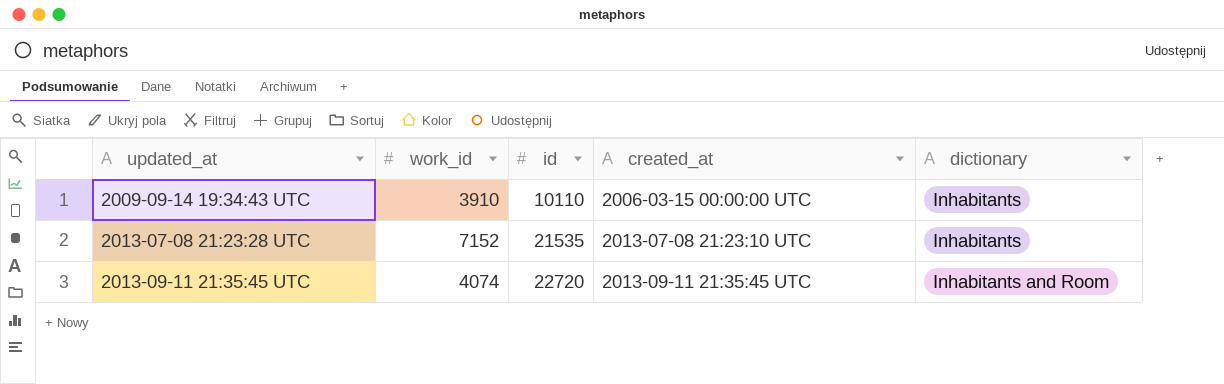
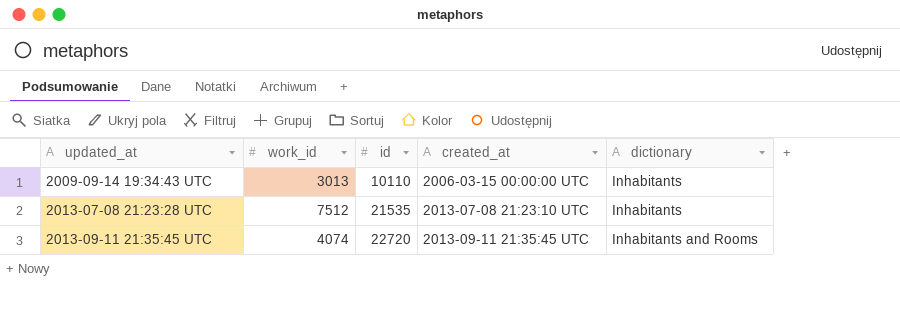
2009-09-14 19:34:43 UTC | work_id: 3910 -> 3013
2013-07-08 21:23:28 UTC | work_id: 7152 -> 7512
2013-09-11 21:35:45 UTC | dictionary: Inhabitants and Room -> Inhabitants and Rooms

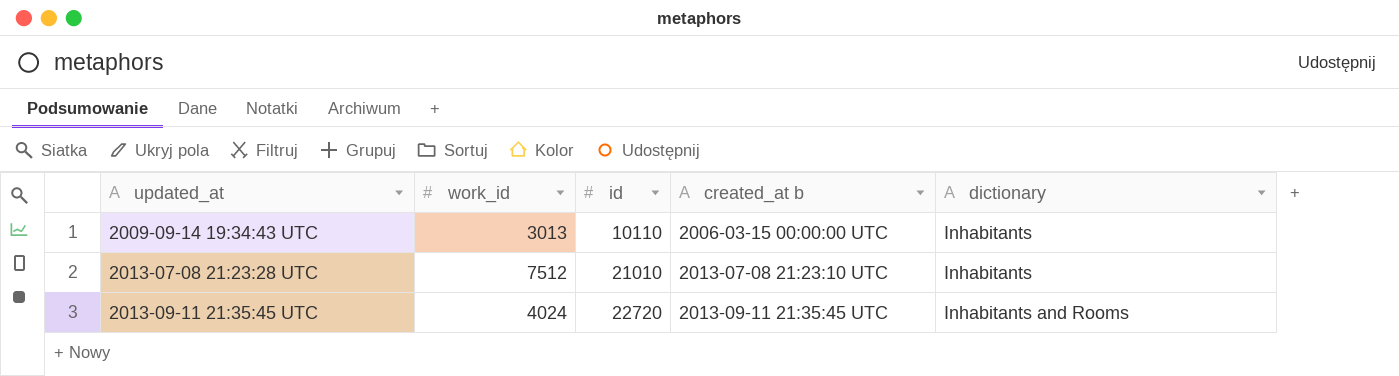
column name: created_at -> created_at b
2013-07-08 21:23:28 UTC | id: 21535 -> 21010
2013-09-11 21:35:45 UTC | work_id: 4074 -> 4024

